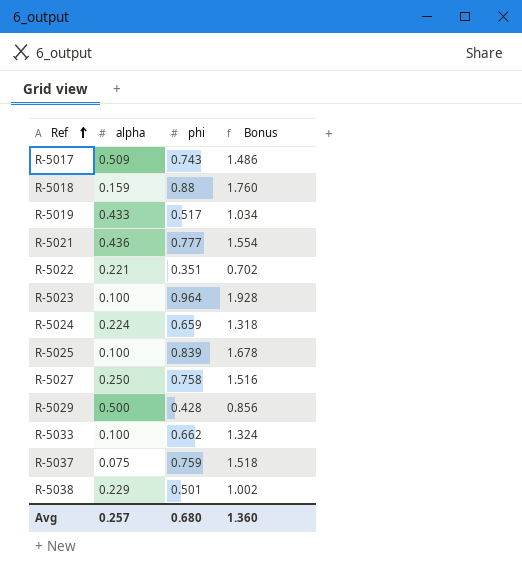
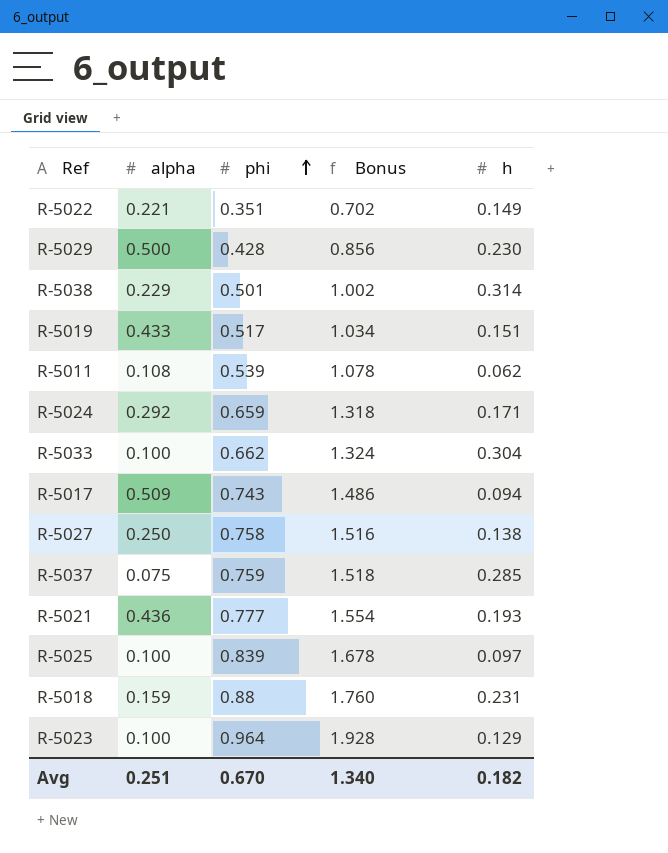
row order: Ref ascending -> phi ascending
column h | position: none -> 5
row R-5011: none -> 0.108 | 0.539 | 1.078 | 0.062
R-5024 | alpha: 0.224 -> 0.292
Avg | alpha: 0.257 -> 0.251
Avg | phi: 0.680 -> 0.670
Avg | Bonus: 1.360 -> 1.340

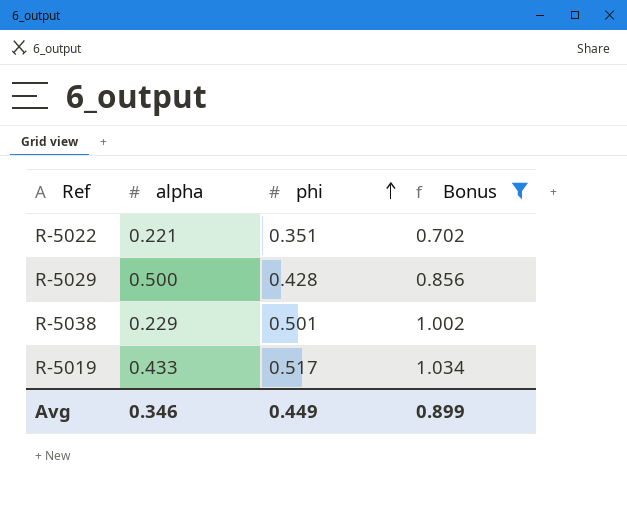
filter: none -> Bonus <= 1.034
column h | position: 5 -> none
Avg | alpha: 0.251 -> 0.346
Avg | phi: 0.670 -> 0.449
Avg | Bonus: 1.340 -> 0.899

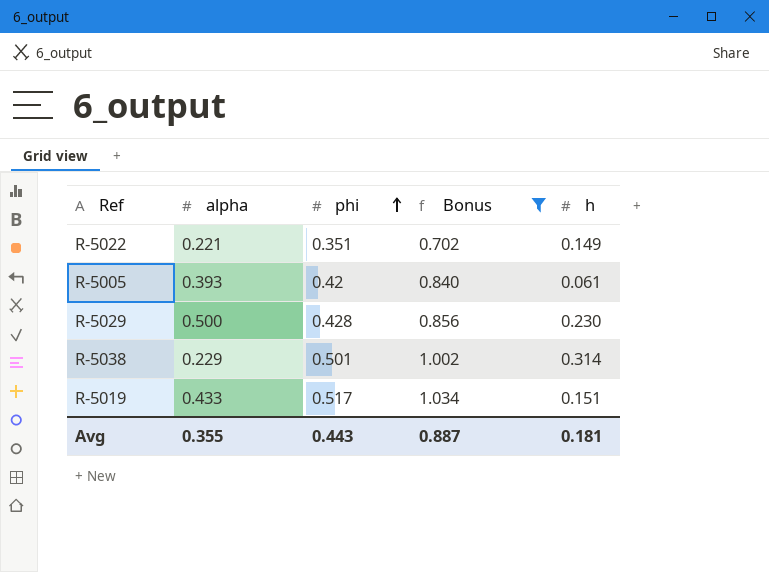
column h | position: none -> 5
row R-5005: none -> 0.393 | 0.42 | 0.840 | 0.061
Avg | alpha: 0.346 -> 0.355
Avg | phi: 0.449 -> 0.443
Avg | Bonus: 0.899 -> 0.887

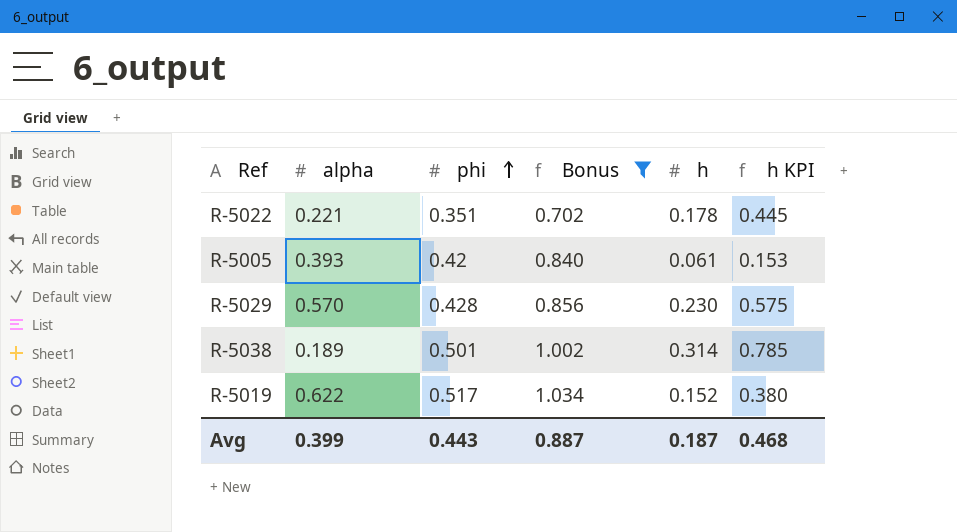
column h KPI | formula: none -> [h] * 2.5
R-5022 | h: 0.149 -> 0.178
R-5029 | alpha: 0.500 -> 0.570
R-5038 | alpha: 0.229 -> 0.189
R-5019 | alpha: 0.433 -> 0.622
R-5019 | h: 0.151 -> 0.152
Avg | alpha: 0.355 -> 0.399
Avg | h: 0.181 -> 0.187

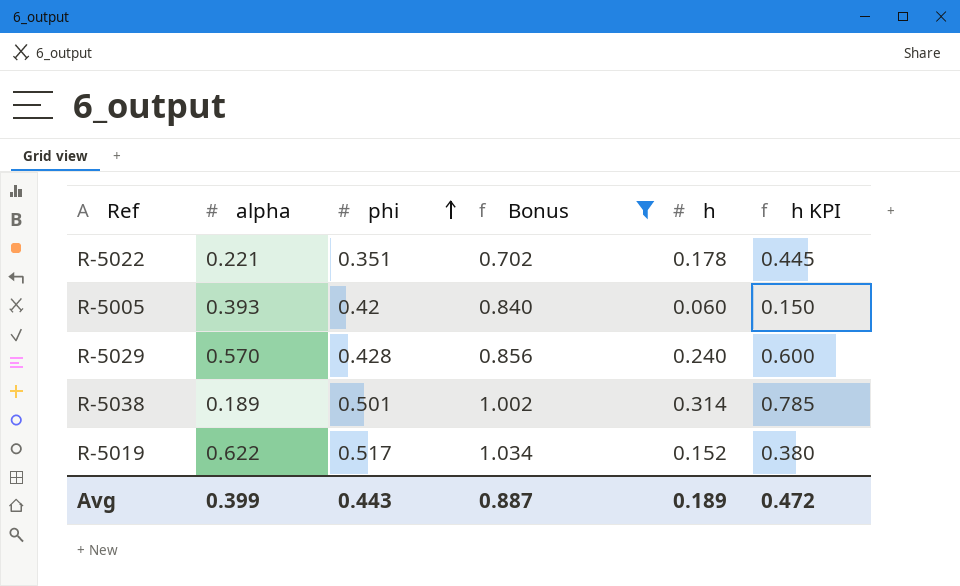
R-5005 | h: 0.061 -> 0.060
R-5005 | h KPI: 0.153 -> 0.150
R-5029 | h: 0.230 -> 0.240
R-5029 | h KPI: 0.575 -> 0.600
Avg | h: 0.187 -> 0.189
Avg | h KPI: 0.468 -> 0.472

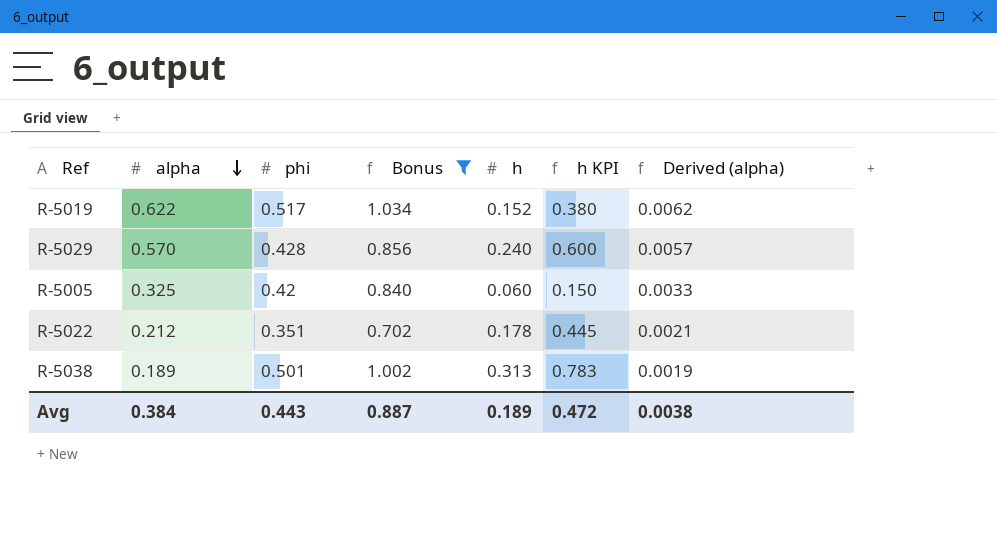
row order: phi ascending -> alpha descending
column Derived (alpha) | formula: none -> [alpha] * 0.01
R-5005 | alpha: 0.393 -> 0.325
R-5022 | alpha: 0.221 -> 0.212
R-5038 | h: 0.314 -> 0.313
R-5038 | h KPI: 0.785 -> 0.783
Avg | alpha: 0.399 -> 0.384

